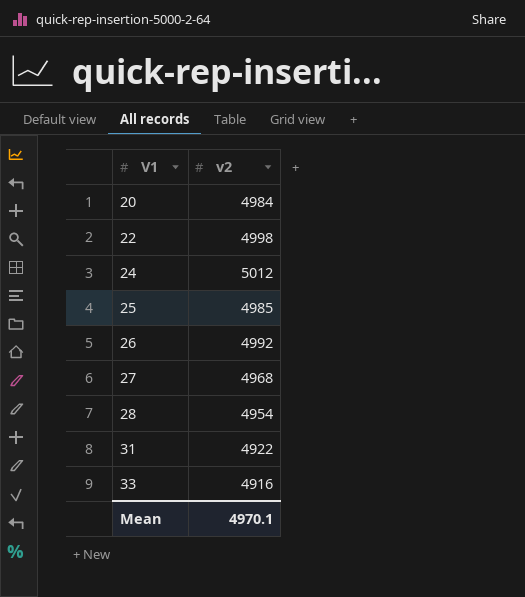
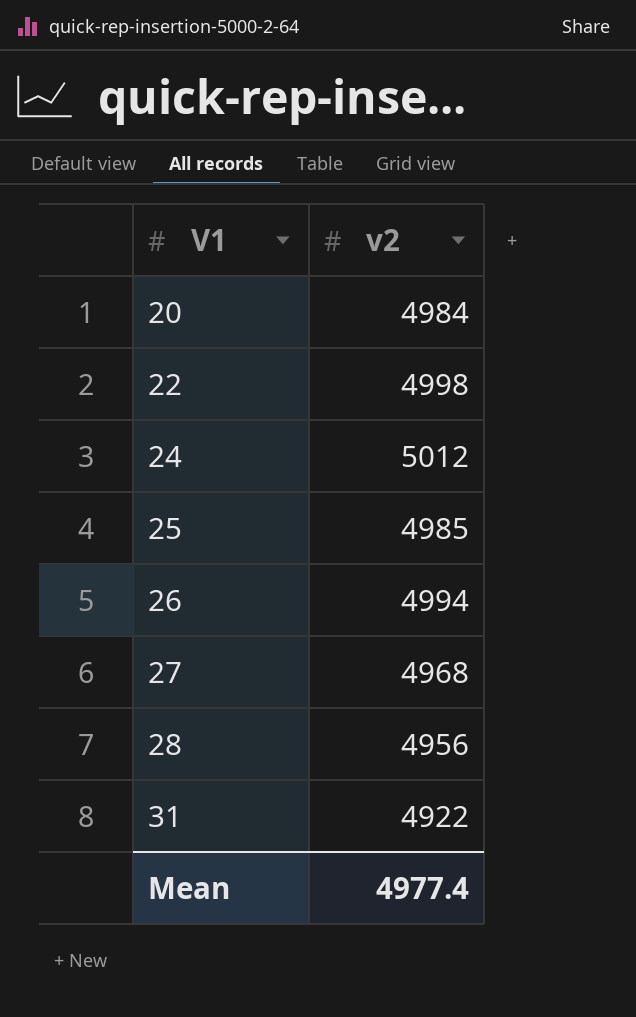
row 33: 4916 -> none
26 | v2: 4992 -> 4994
28 | v2: 4954 -> 4956
Mean | v2: 4970.1 -> 4977.4

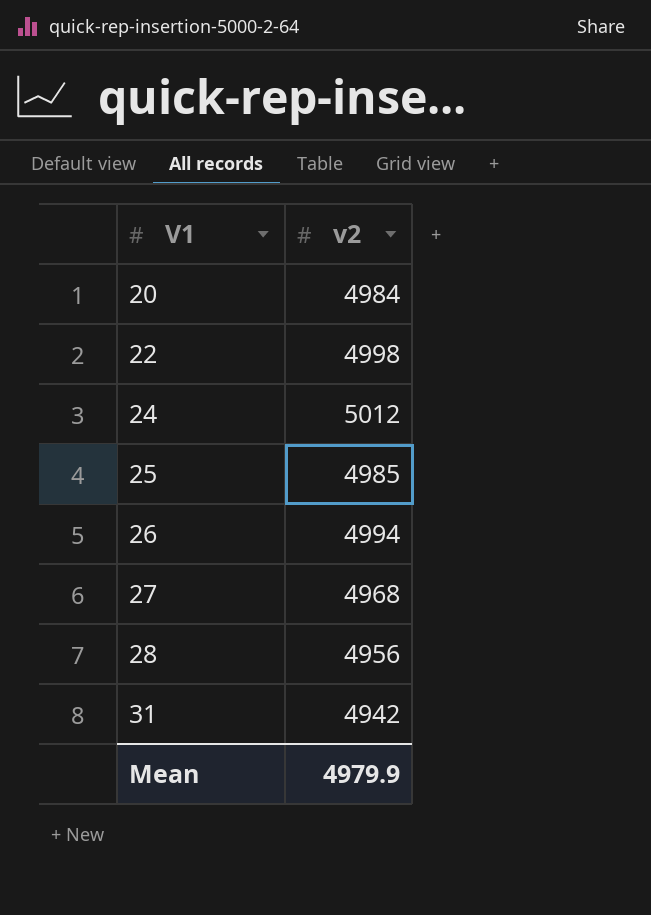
31 | v2: 4922 -> 4942
Mean | v2: 4977.4 -> 4979.9

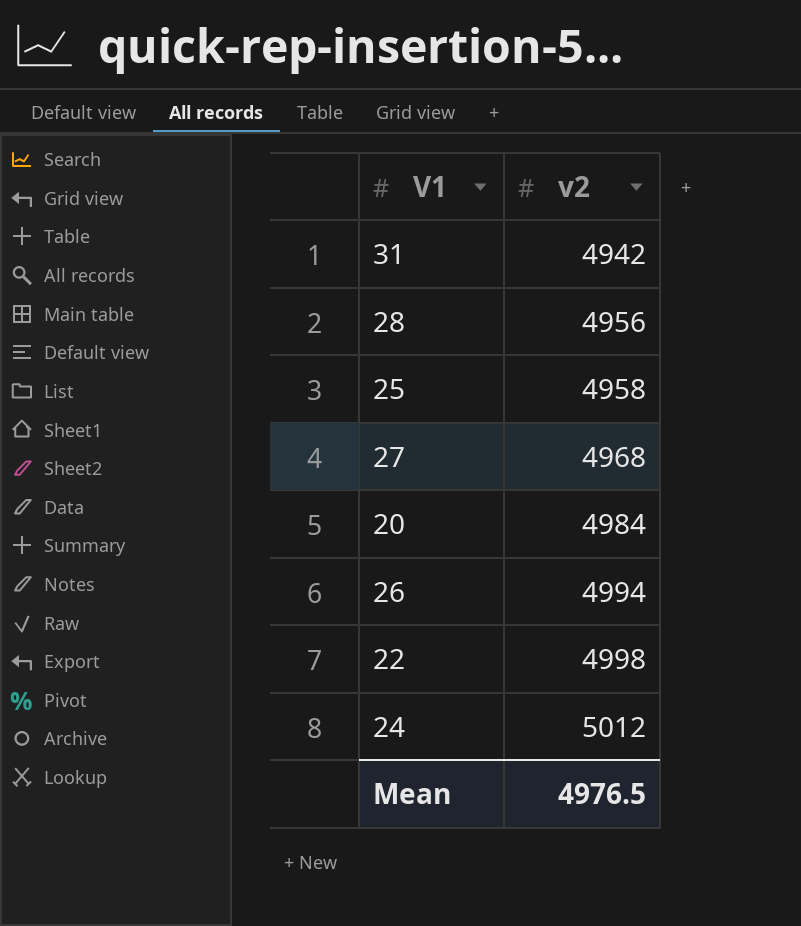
row order: V1 ascending -> v2 ascending
25 | v2: 4985 -> 4958
Mean | v2: 4979.9 -> 4976.5

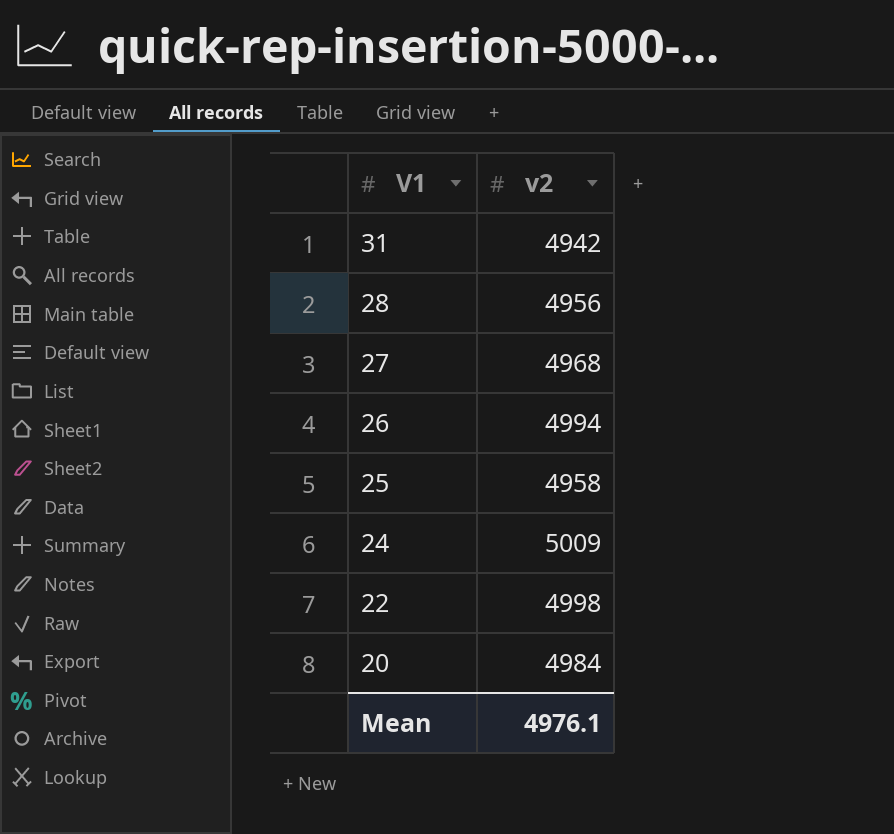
row order: v2 ascending -> V1 descending
24 | v2: 5012 -> 5009
Mean | v2: 4976.5 -> 4976.1

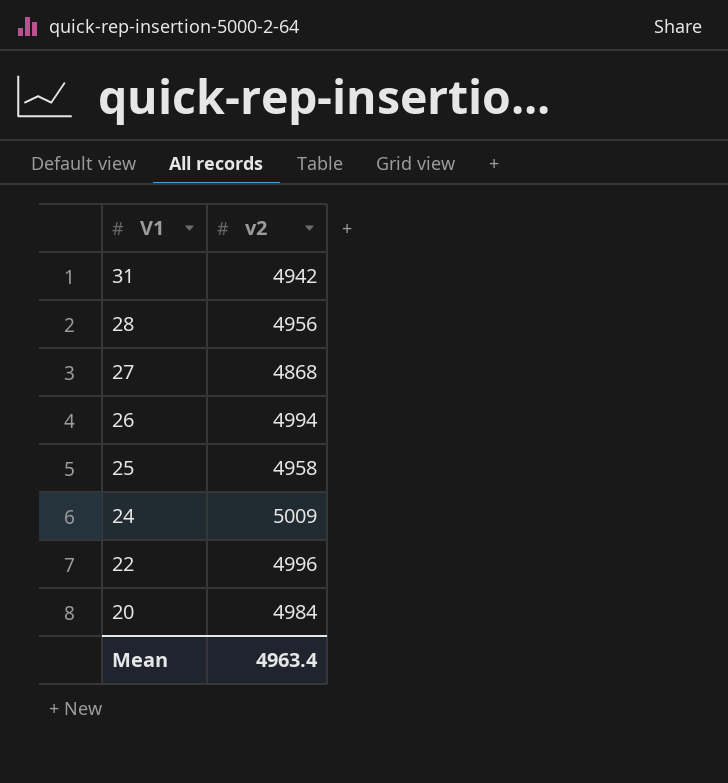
27 | v2: 4968 -> 4868
22 | v2: 4998 -> 4996
Mean | v2: 4976.1 -> 4963.4

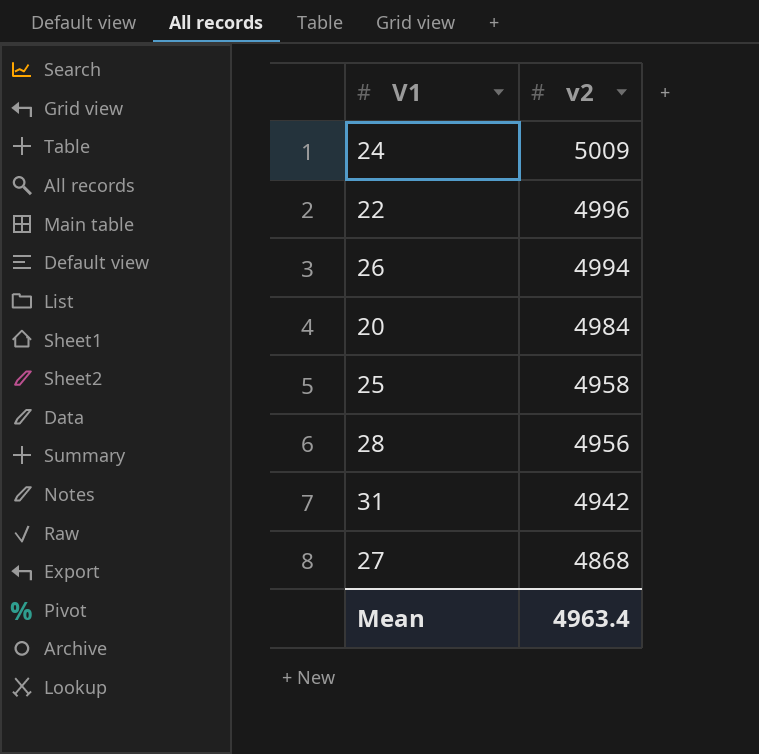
row order: V1 descending -> v2 descending

